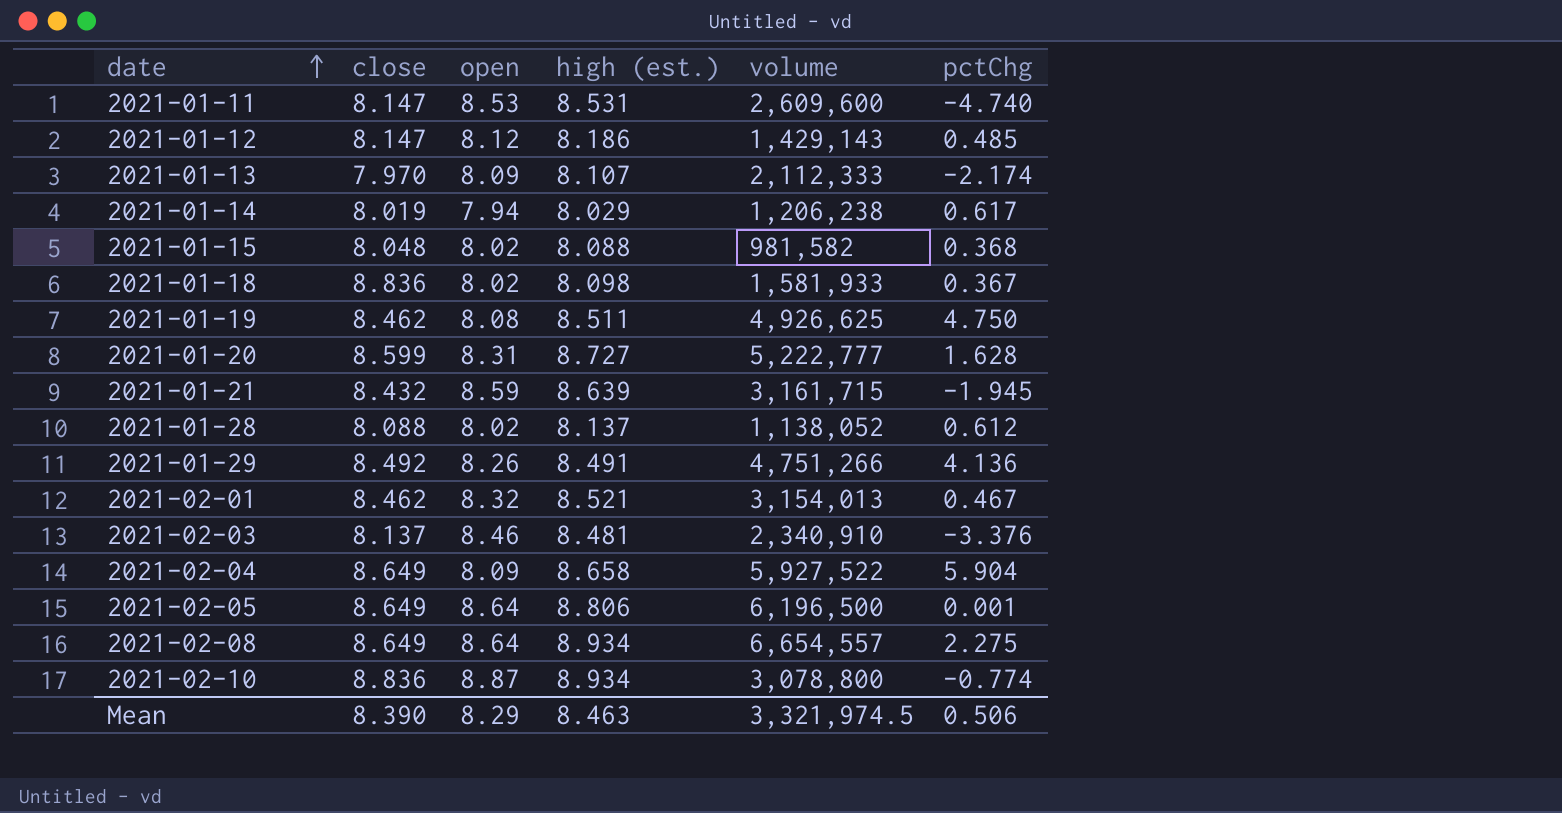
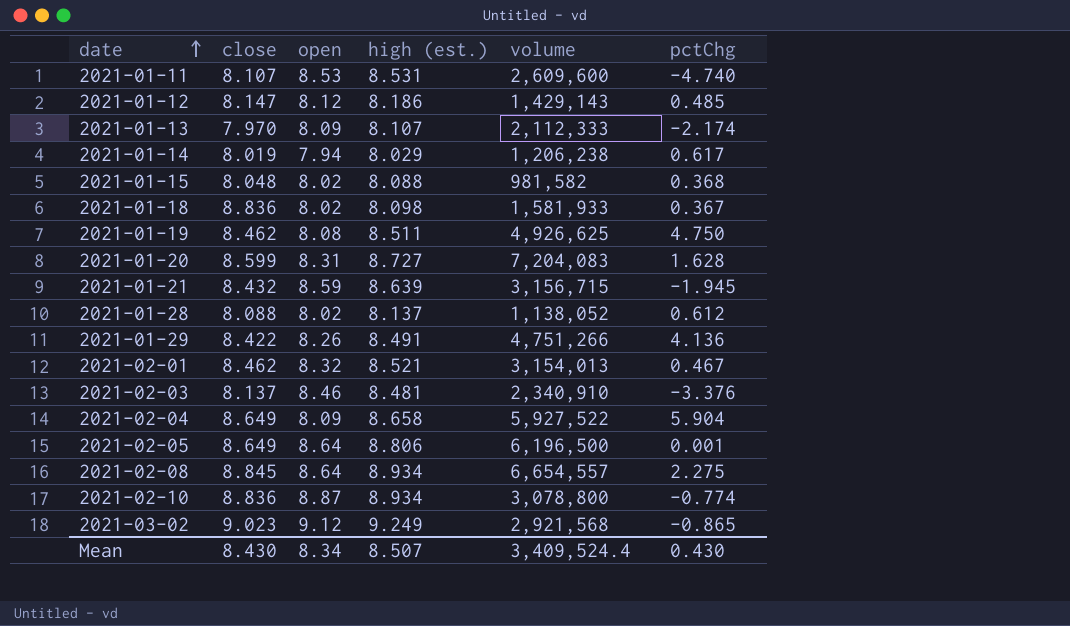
2021-01-11 | close: 8.147 -> 8.107
2021-01-20 | volume: 5,222,777 -> 7,204,083
2021-01-21 | volume: 3,161,715 -> 3,156,715
2021-01-29 | close: 8.492 -> 8.422
2021-02-08 | close: 8.649 -> 8.845
row 2021-03-02: none -> 9.023 | 9.12 | 9.249 | 2,921,568 | -0.865
Mean | close: 8.390 -> 8.430
Mean | open: 8.29 -> 8.34
Mean | high (est.): 8.463 -> 8.507
Mean | volume: 3,321,974.5 -> 3,409,524.4
Mean | pctChg: 0.506 -> 0.430

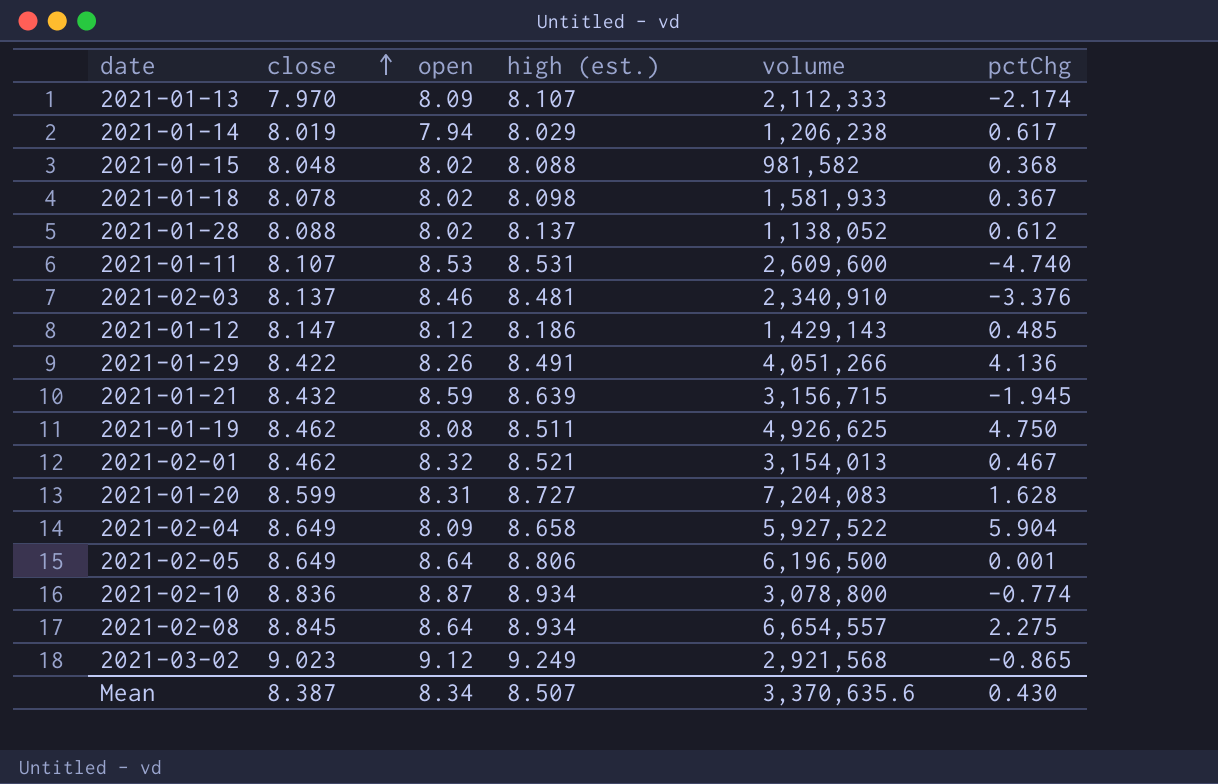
row order: date ascending -> close ascending
2021-01-18 | close: 8.836 -> 8.078
2021-01-29 | volume: 4,751,266 -> 4,051,266
Mean | close: 8.430 -> 8.387
Mean | volume: 3,409,524.4 -> 3,370,635.6

